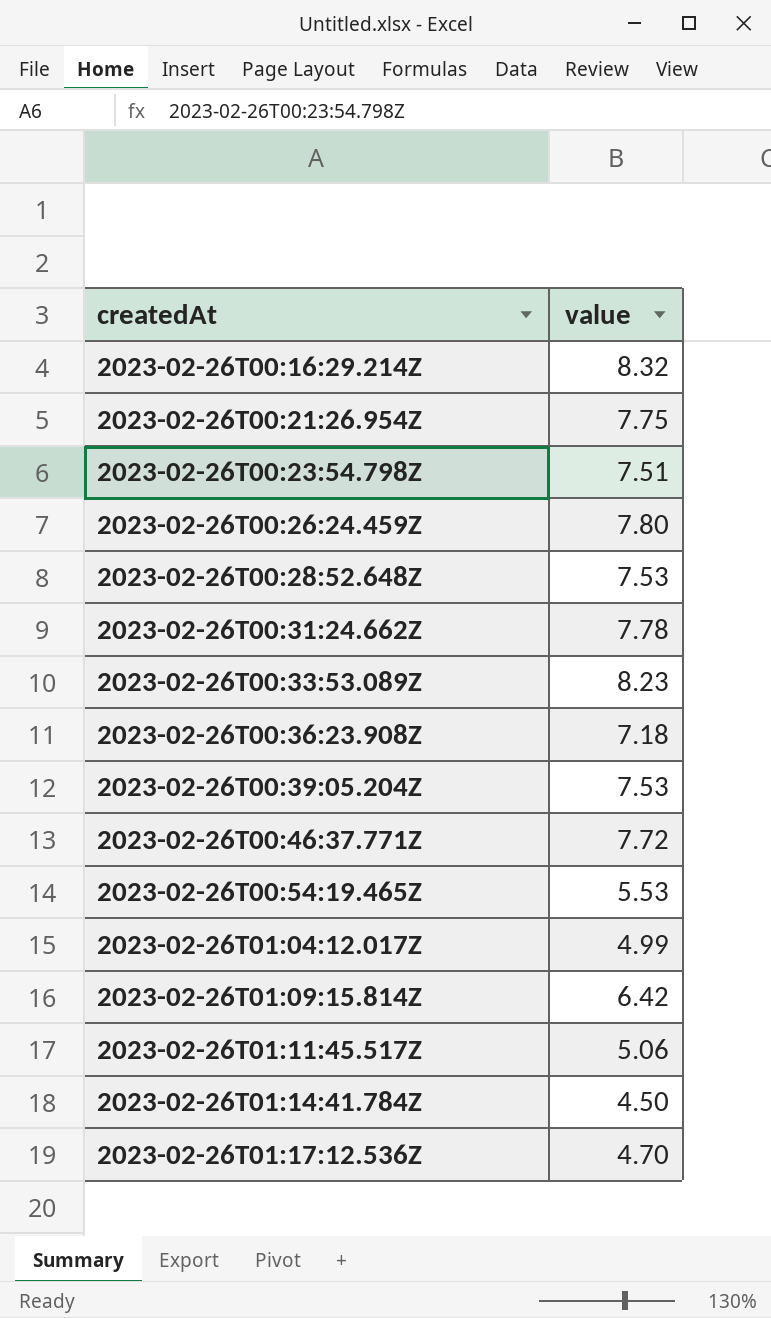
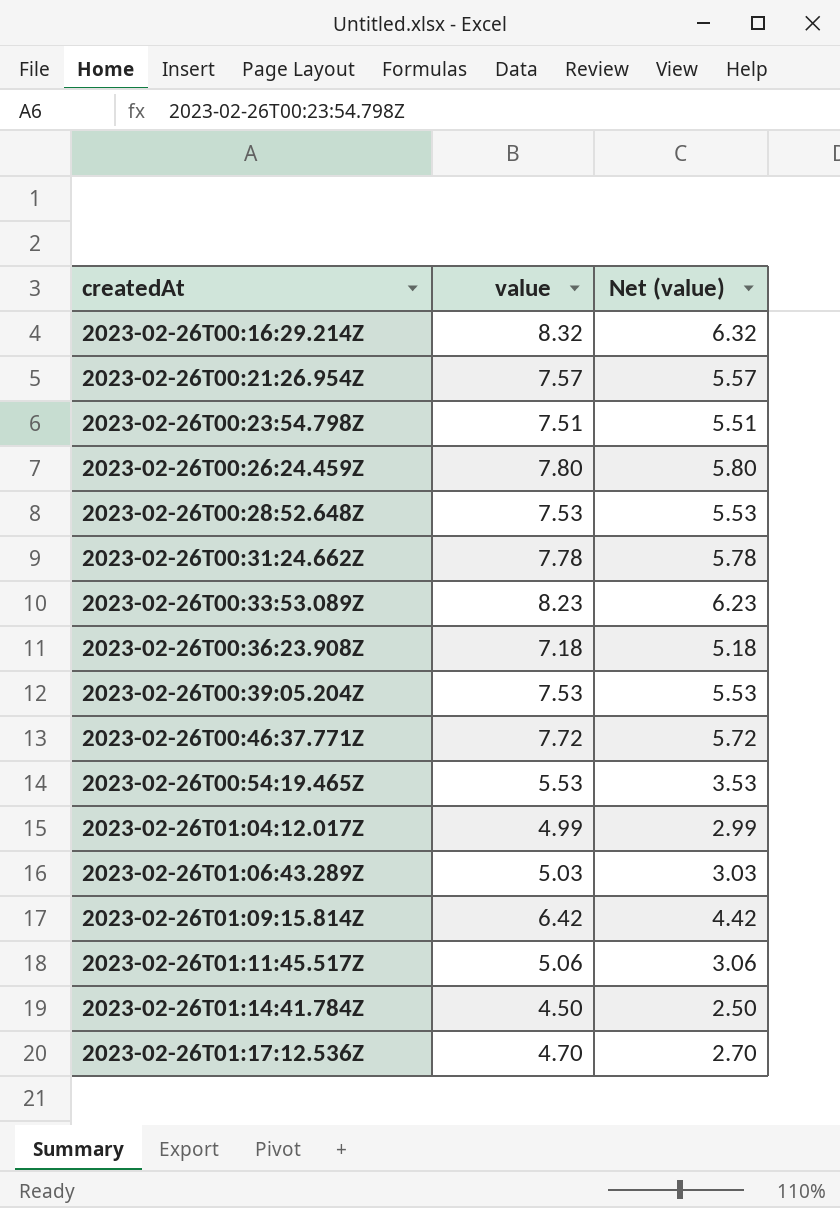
column Net (value) | formula: none -> [value] - 2
2023-02-26T00:21:26.954Z | value: 7.75 -> 7.57
row 2023-02-26T01:06:43.289Z: none -> 5.03 | 3.03

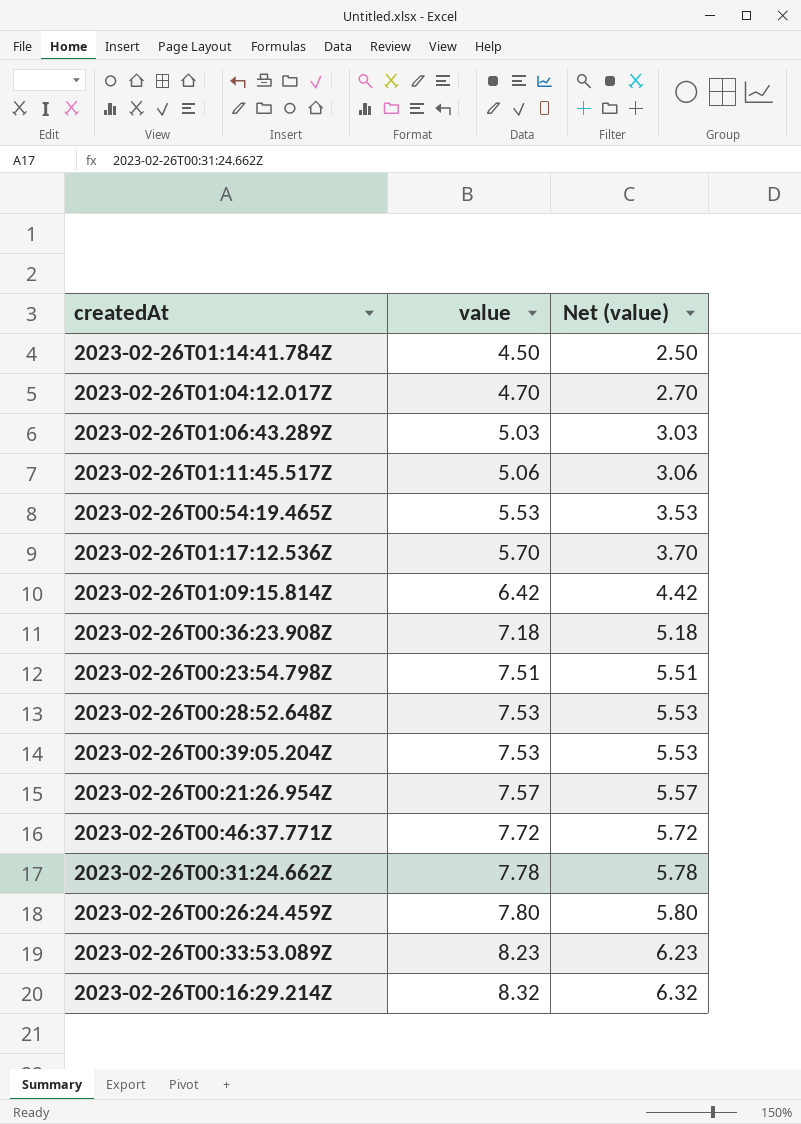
row order: createdAt ascending -> value ascending
2023-02-26T01:04:12.017Z | value: 4.99 -> 4.70
2023-02-26T01:04:12.017Z | Net (value): 2.99 -> 2.70
2023-02-26T01:17:12.536Z | value: 4.70 -> 5.70
2023-02-26T01:17:12.536Z | Net (value): 2.70 -> 3.70

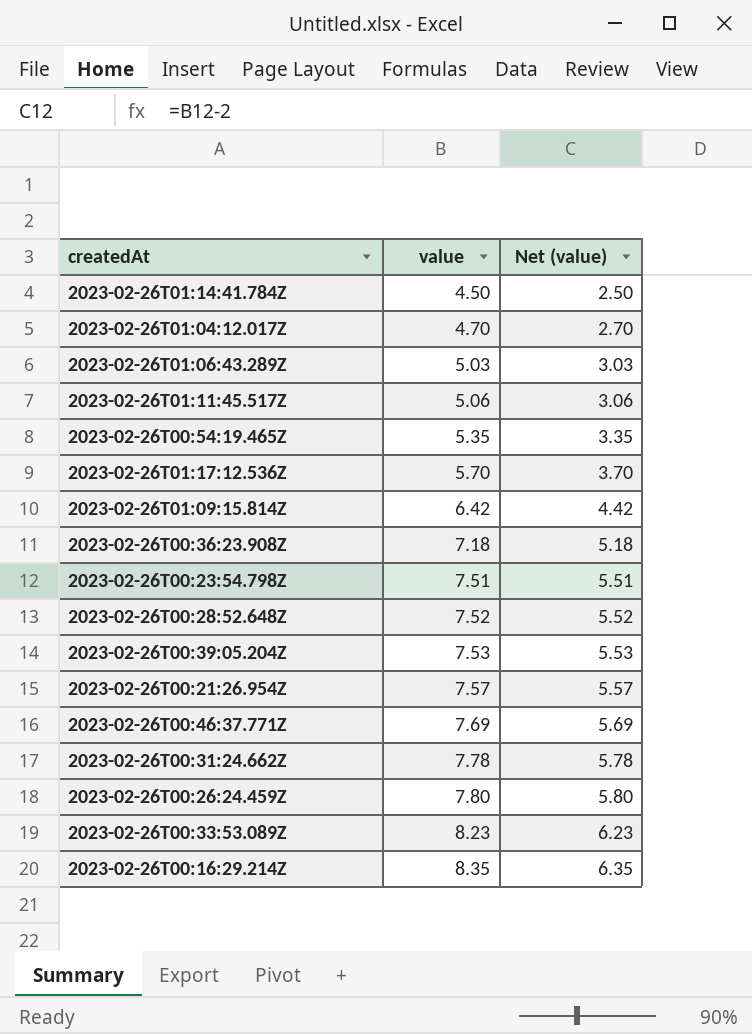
2023-02-26T00:54:19.465Z | value: 5.53 -> 5.35
2023-02-26T00:54:19.465Z | Net (value): 3.53 -> 3.35
2023-02-26T00:28:52.648Z | value: 7.53 -> 7.52
2023-02-26T00:28:52.648Z | Net (value): 5.53 -> 5.52
2023-02-26T00:46:37.771Z | value: 7.72 -> 7.69
2023-02-26T00:46:37.771Z | Net (value): 5.72 -> 5.69
2023-02-26T00:16:29.214Z | value: 8.32 -> 8.35
2023-02-26T00:16:29.214Z | Net (value): 6.32 -> 6.35

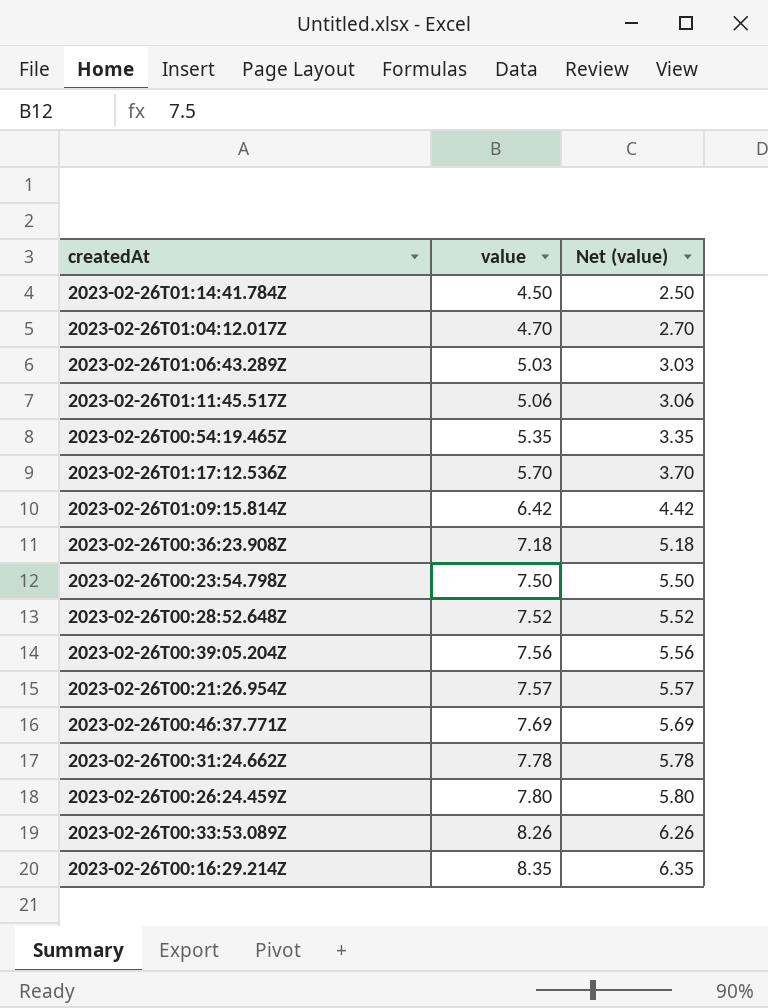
2023-02-26T00:23:54.798Z | value: 7.51 -> 7.50
2023-02-26T00:23:54.798Z | Net (value): 5.51 -> 5.50
2023-02-26T00:39:05.204Z | value: 7.53 -> 7.56
2023-02-26T00:39:05.204Z | Net (value): 5.53 -> 5.56
2023-02-26T00:33:53.089Z | value: 8.23 -> 8.26
2023-02-26T00:33:53.089Z | Net (value): 6.23 -> 6.26

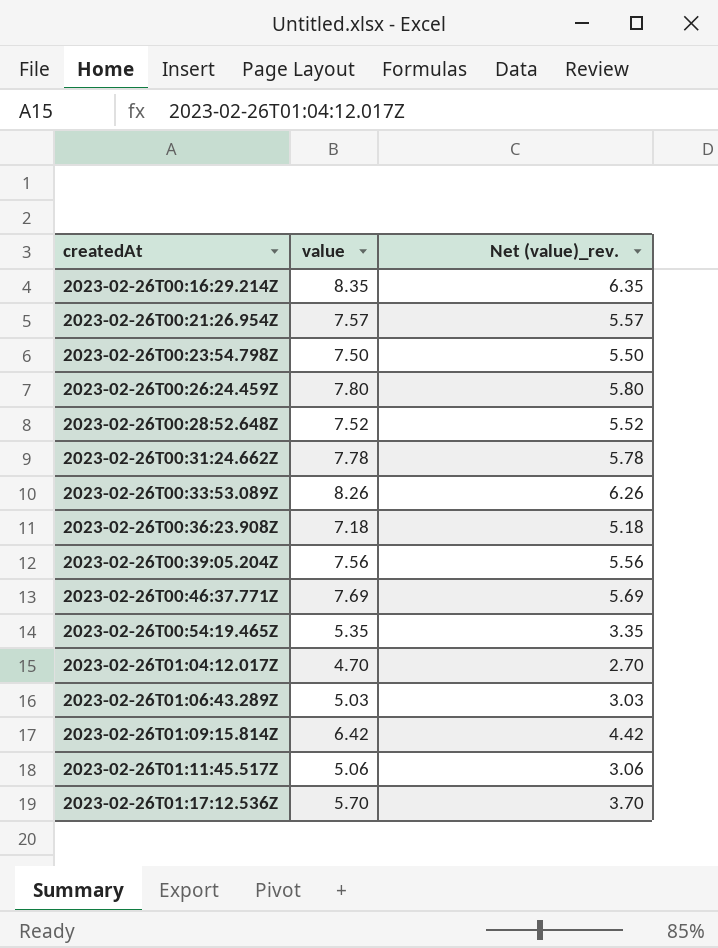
row order: value ascending -> createdAt ascending
column name: Net (value) -> Net (value)_rev.
row 2023-02-26T01:14:41.784Z: 4.50 | 2.50 -> none

